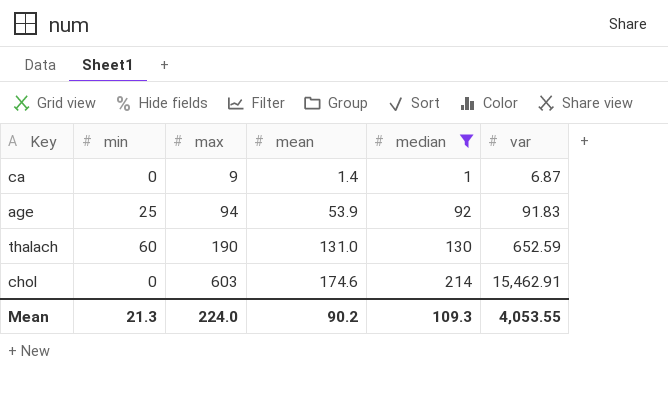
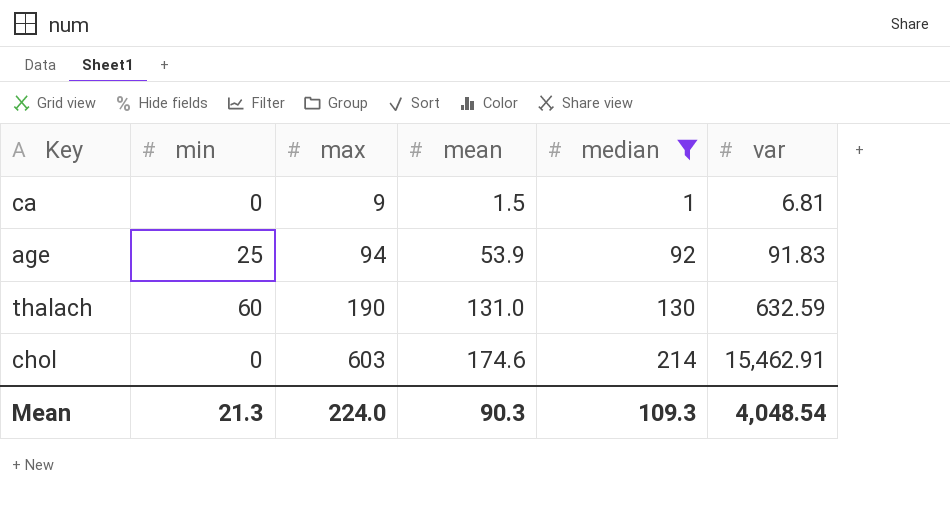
ca | mean: 1.4 -> 1.5
ca | var: 6.87 -> 6.81
thalach | var: 652.59 -> 632.59
Mean | mean: 90.2 -> 90.3
Mean | var: 4,053.55 -> 4,048.54

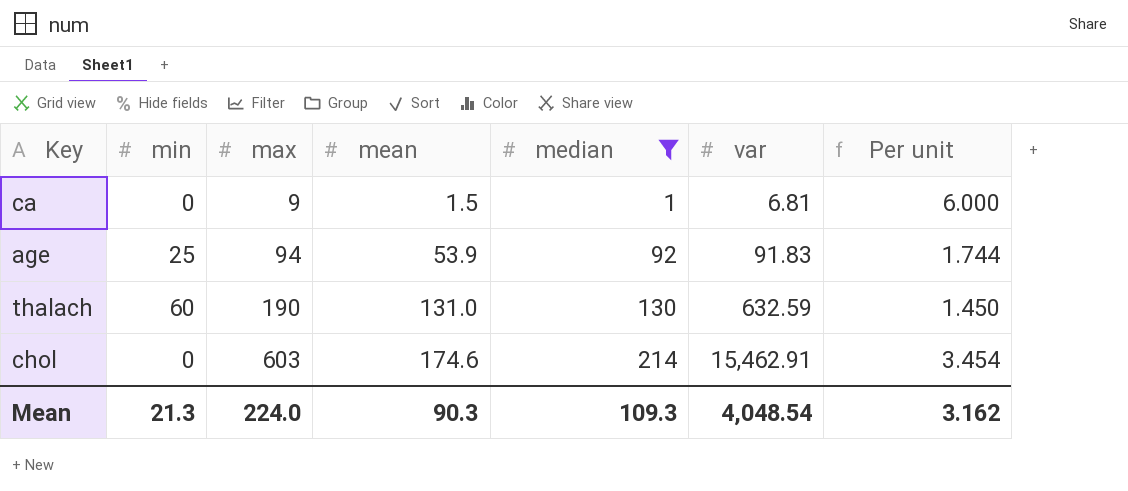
column Per unit | formula: none -> [max] / [mean]

